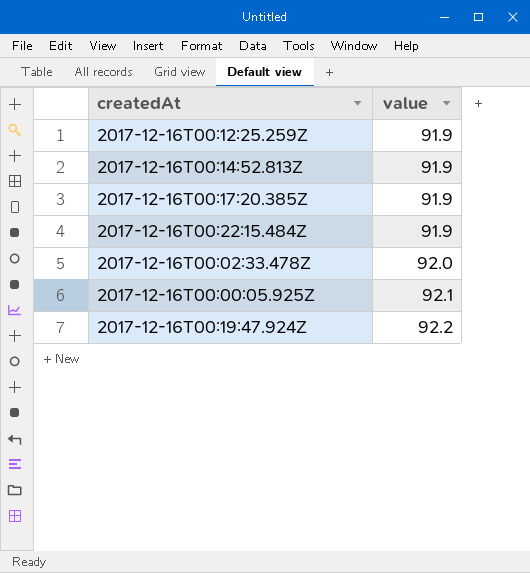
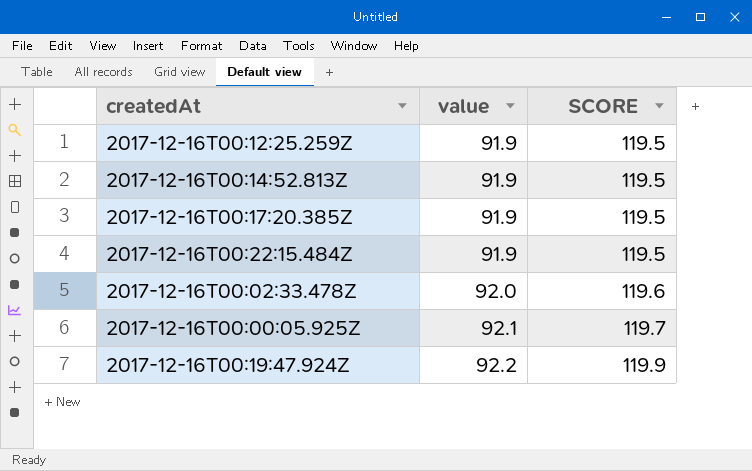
column SCORE | formula: none -> [value] * 1.3

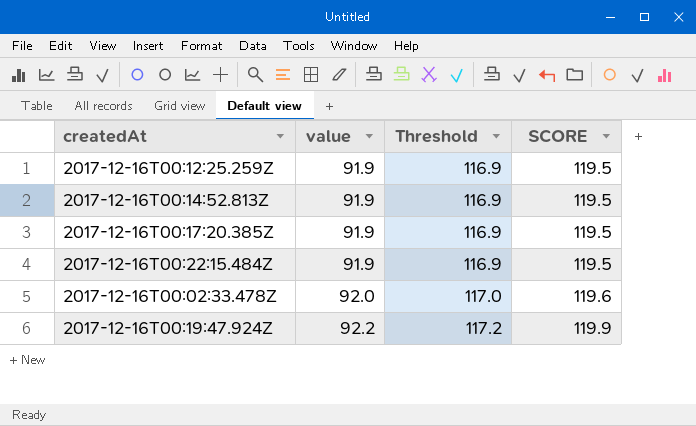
column Threshold | formula: none -> [value] + 25
row 2017-12-16T00:00:05.925Z: 92.1 | 119.7 -> none

